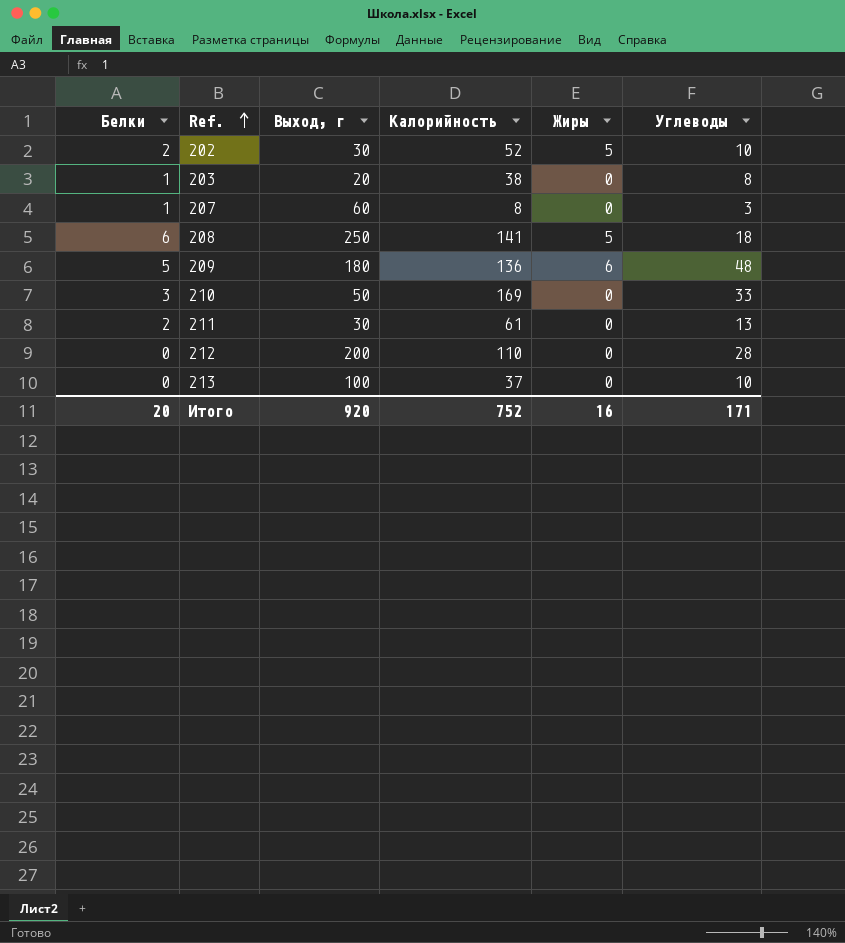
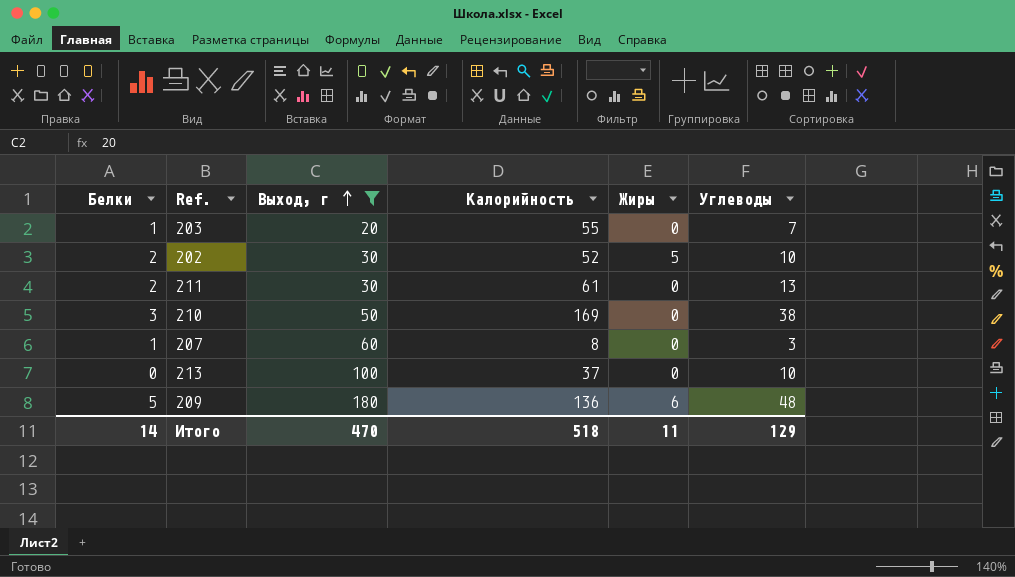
filter: none -> Выход, г <= 180
row order: Ref. ascending -> Выход, г ascending
203 | Калорийность: 38 -> 55
203 | Углеводы: 8 -> 7
210 | Углеводы: 33 -> 38
Итого | Белки: 20 -> 14
Итого | Выход, г: 920 -> 470
Итого | Калорийность: 752 -> 518
Итого | Жиры: 16 -> 11
Итого | Углеводы: 171 -> 129

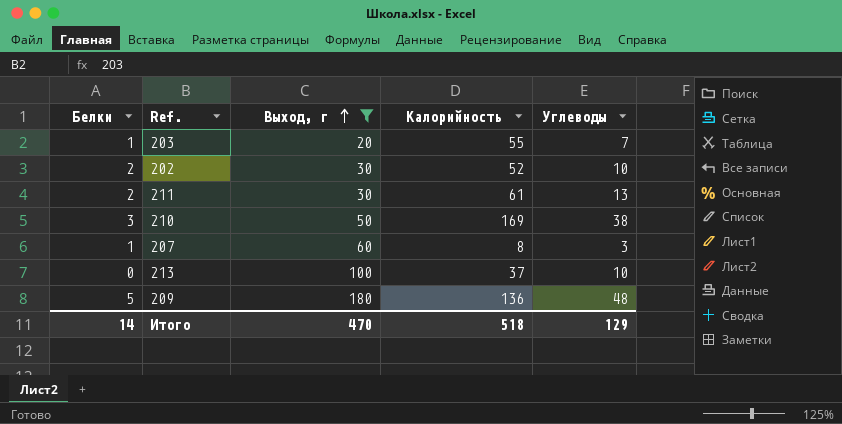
column Жиры | position: 5 -> none

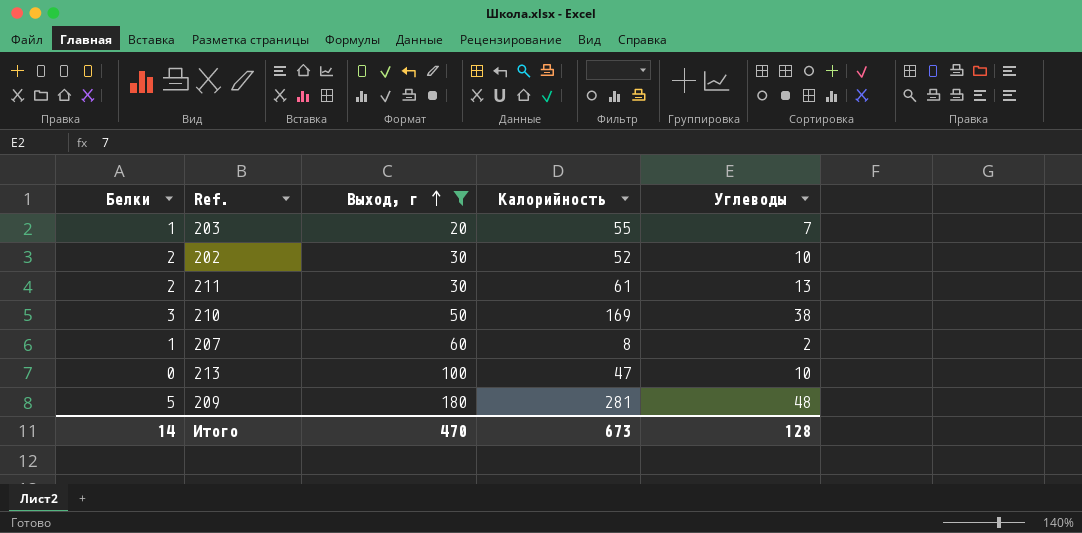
207 | Углеводы: 3 -> 2
213 | Калорийность: 37 -> 47
209 | Калорийность: 136 -> 281
Итого | Калорийность: 518 -> 673
Итого | Углеводы: 129 -> 128

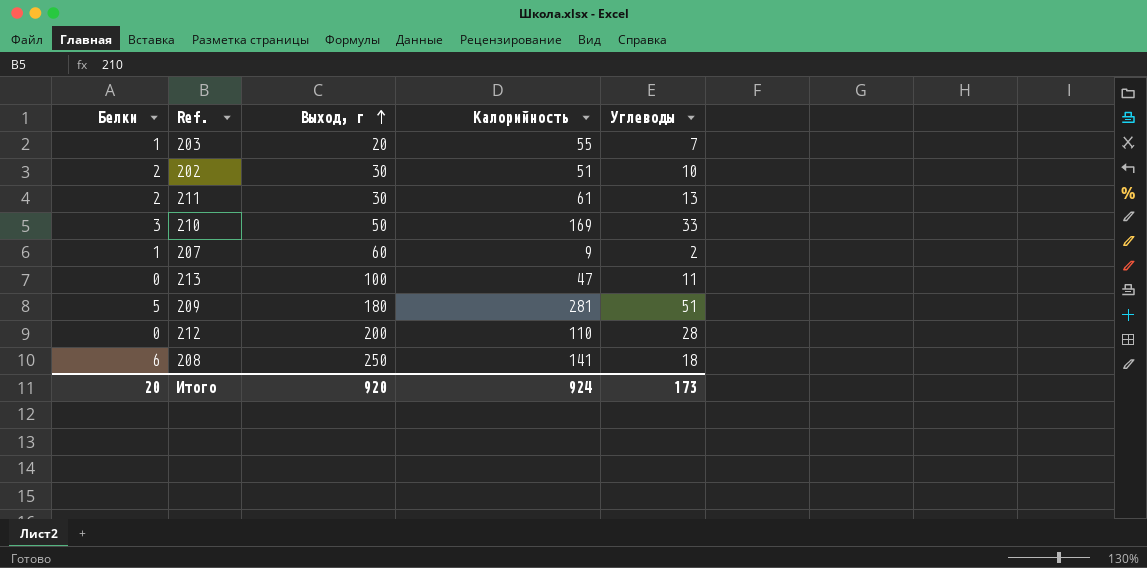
filter: Выход, г <= 180 -> none
202 | Калорийность: 52 -> 51
210 | Углеводы: 38 -> 33
207 | Калорийность: 8 -> 9
213 | Углеводы: 10 -> 11
209 | Углеводы: 48 -> 51
Итого | Белки: 14 -> 20
Итого | Выход, г: 470 -> 920
Итого | Калорийность: 673 -> 924
Итого | Углеводы: 128 -> 173

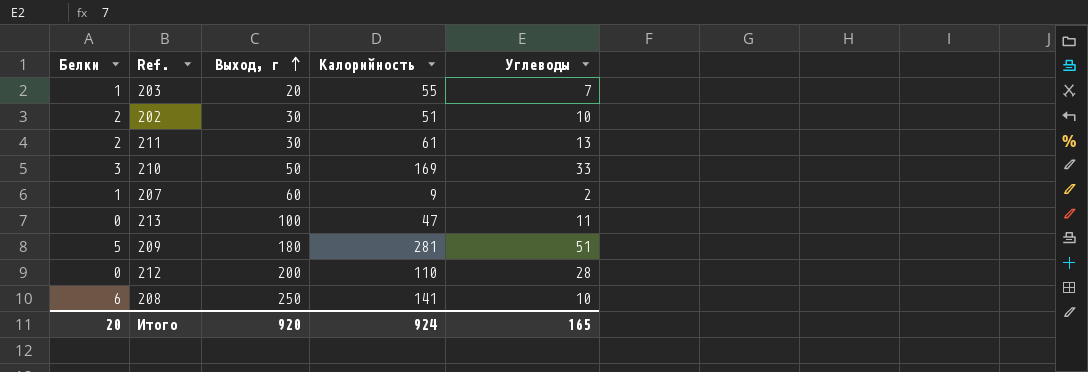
208 | Углеводы: 18 -> 10
Итого | Углеводы: 173 -> 165

